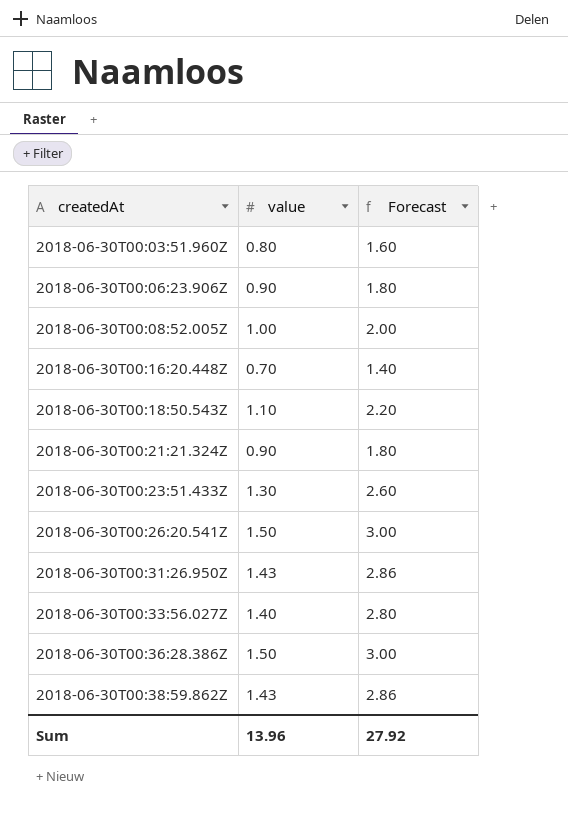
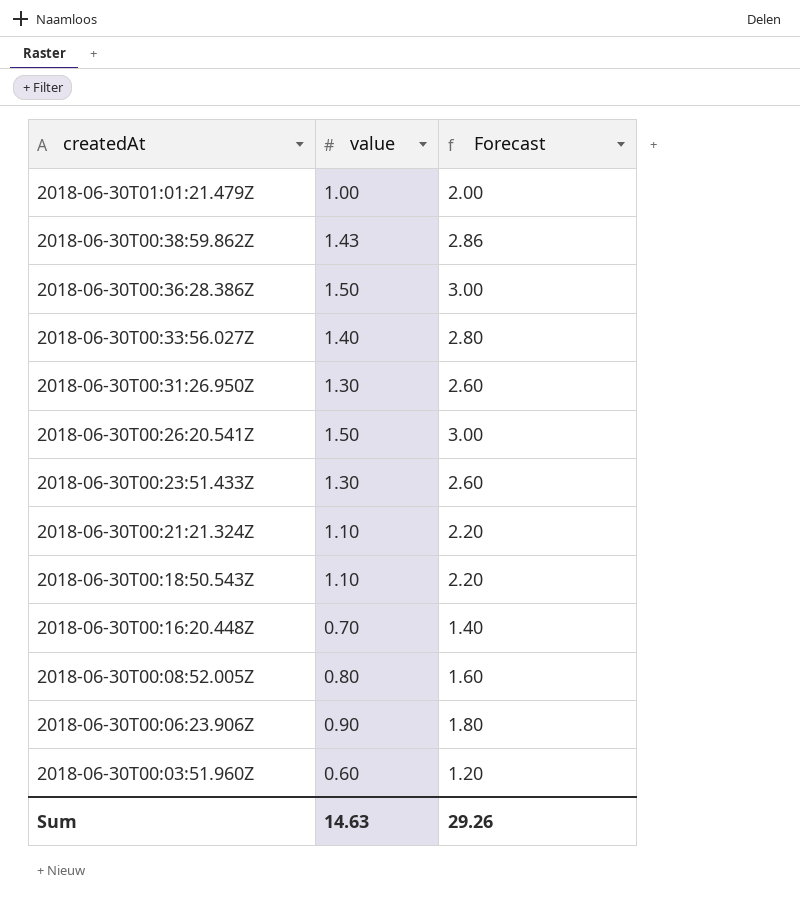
row order: createdAt ascending -> createdAt descending
row 2018-06-30T01:01:21.479Z: none -> 1.00 | 2.00
2018-06-30T00:31:26.950Z | value: 1.43 -> 1.30
2018-06-30T00:31:26.950Z | Forecast: 2.86 -> 2.60
2018-06-30T00:21:21.324Z | value: 0.90 -> 1.10
2018-06-30T00:21:21.324Z | Forecast: 1.80 -> 2.20
2018-06-30T00:08:52.005Z | value: 1.00 -> 0.80
2018-06-30T00:08:52.005Z | Forecast: 2.00 -> 1.60
2018-06-30T00:03:51.960Z | value: 0.80 -> 0.60
2018-06-30T00:03:51.960Z | Forecast: 1.60 -> 1.20
Sum | value: 13.96 -> 14.63
Sum | Forecast: 27.92 -> 29.26

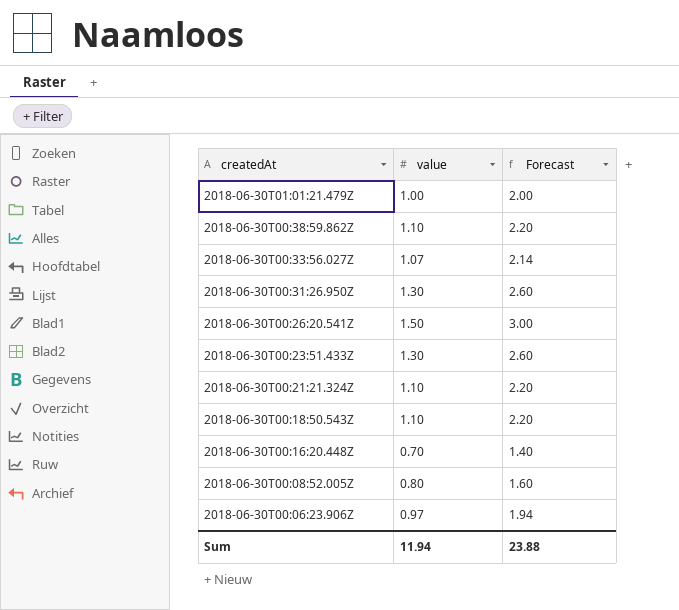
row 2018-06-30T00:36:28.386Z: 1.50 | 3.00 -> none
row 2018-06-30T00:03:51.960Z: 0.60 | 1.20 -> none
2018-06-30T00:38:59.862Z | value: 1.43 -> 1.10
2018-06-30T00:38:59.862Z | Forecast: 2.86 -> 2.20
2018-06-30T00:33:56.027Z | value: 1.40 -> 1.07
2018-06-30T00:33:56.027Z | Forecast: 2.80 -> 2.14
2018-06-30T00:06:23.906Z | value: 0.90 -> 0.97
2018-06-30T00:06:23.906Z | Forecast: 1.80 -> 1.94
Sum | value: 14.63 -> 11.94
Sum | Forecast: 29.26 -> 23.88

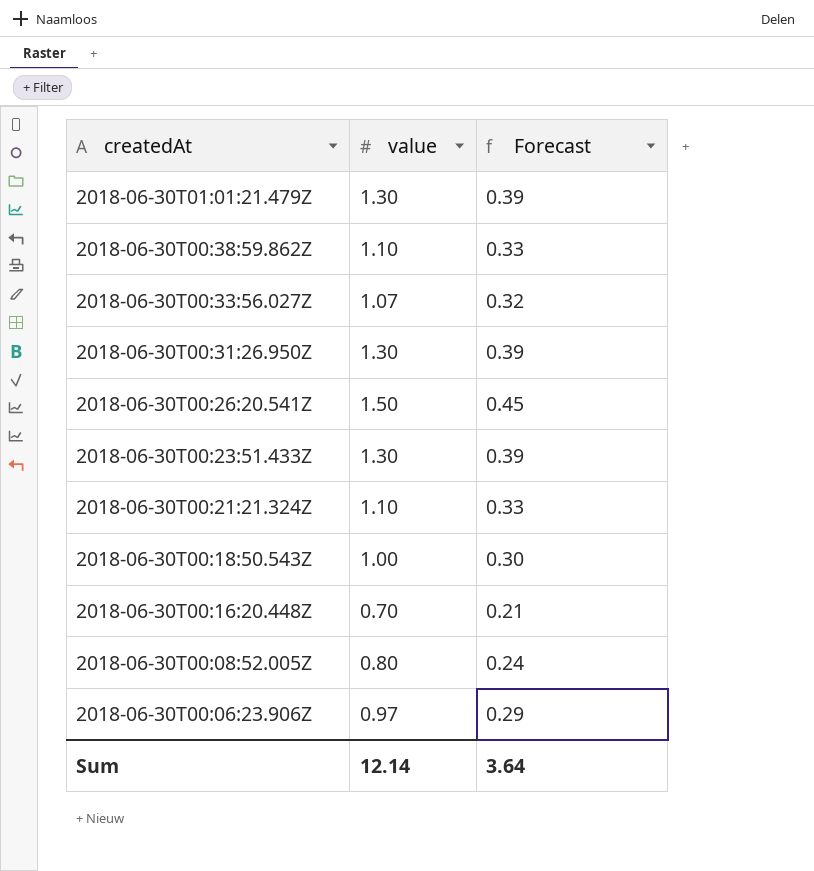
column Forecast | formula: [value] * 2 -> [value] * 0.3
2018-06-30T01:01:21.479Z | value: 1.00 -> 1.30
2018-06-30T00:18:50.543Z | value: 1.10 -> 1.00
Sum | value: 11.94 -> 12.14
Sum | Forecast: 23.88 -> 3.64

